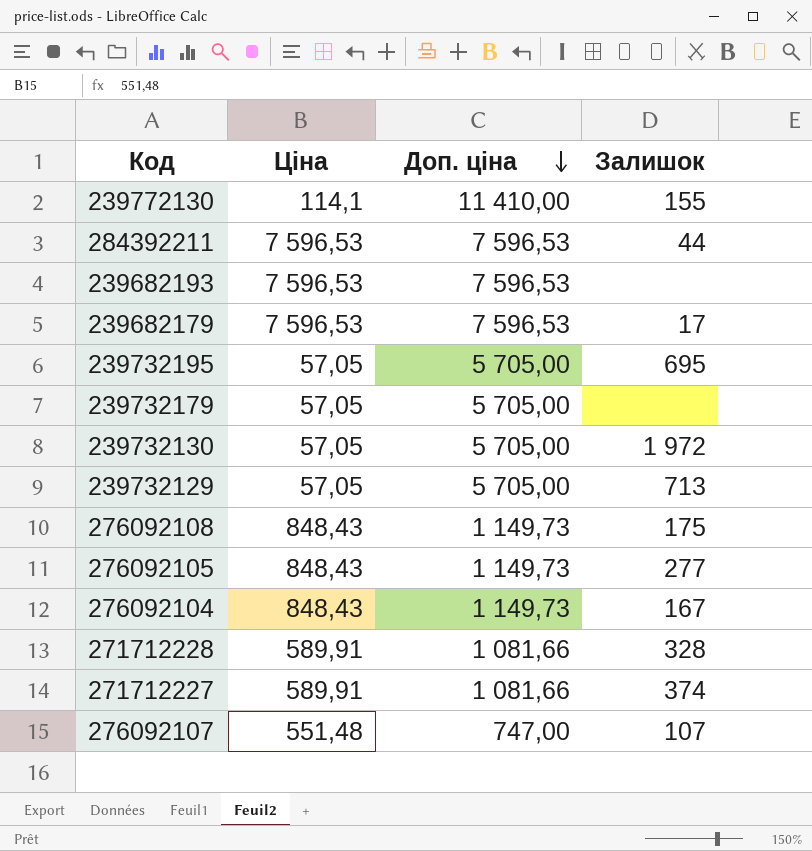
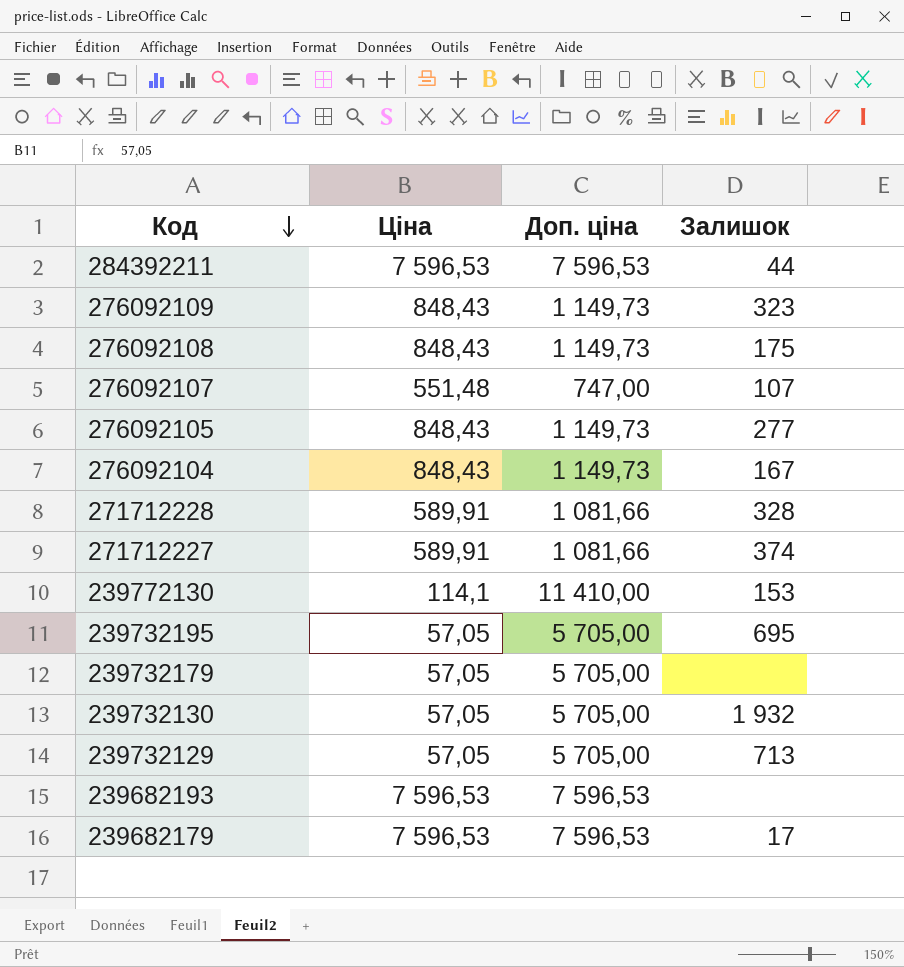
row order: Доп. ціна descending -> Код descending
row 276092109: none -> 848,43 | 1 149,73 | 323
239772130 | Залишок: 155 -> 153
239732130 | Залишок: 1 972 -> 1 932

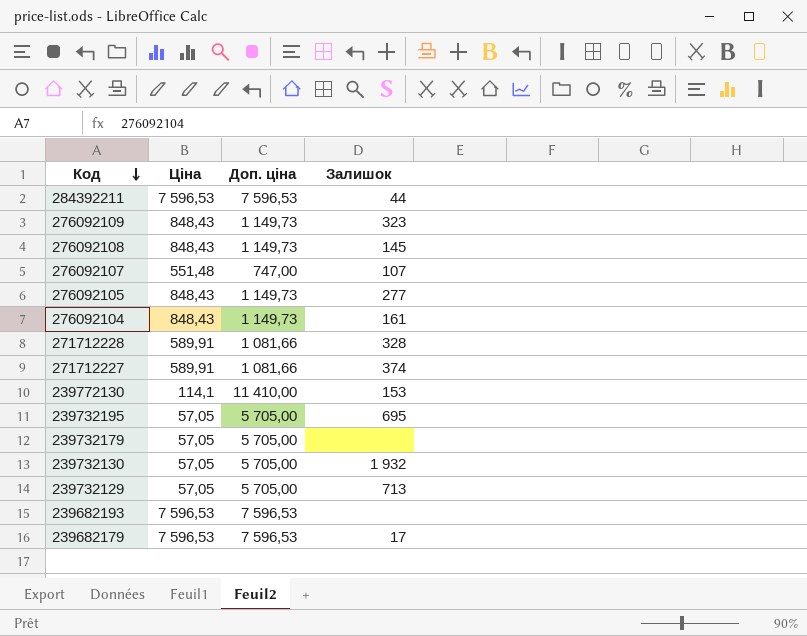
276092108 | Залишок: 175 -> 145
276092104 | Залишок: 167 -> 161

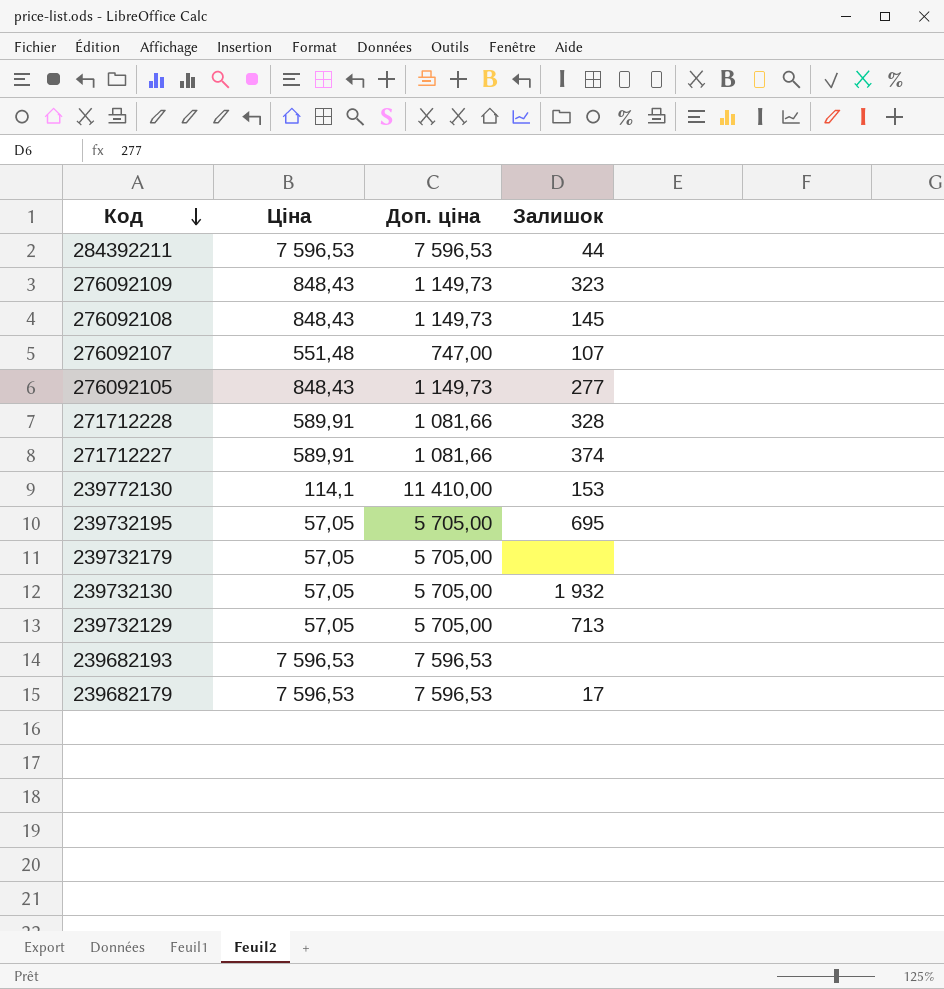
row 276092104: 848,43 | 1 149,73 | 161 -> none

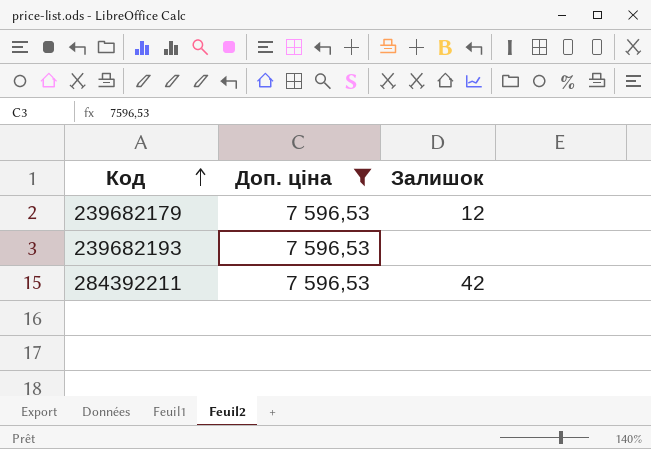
filter: none -> Доп. ціна = 7 596,53
row order: Код descending -> Код ascending
column Ціна | position: 2 -> none
239682179 | Залишок: 17 -> 12
284392211 | Залишок: 44 -> 42

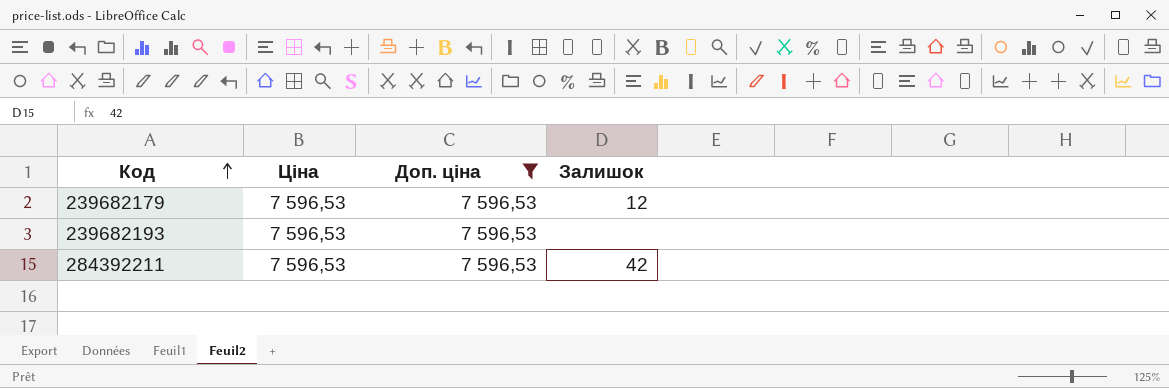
column Ціна | position: none -> 2

